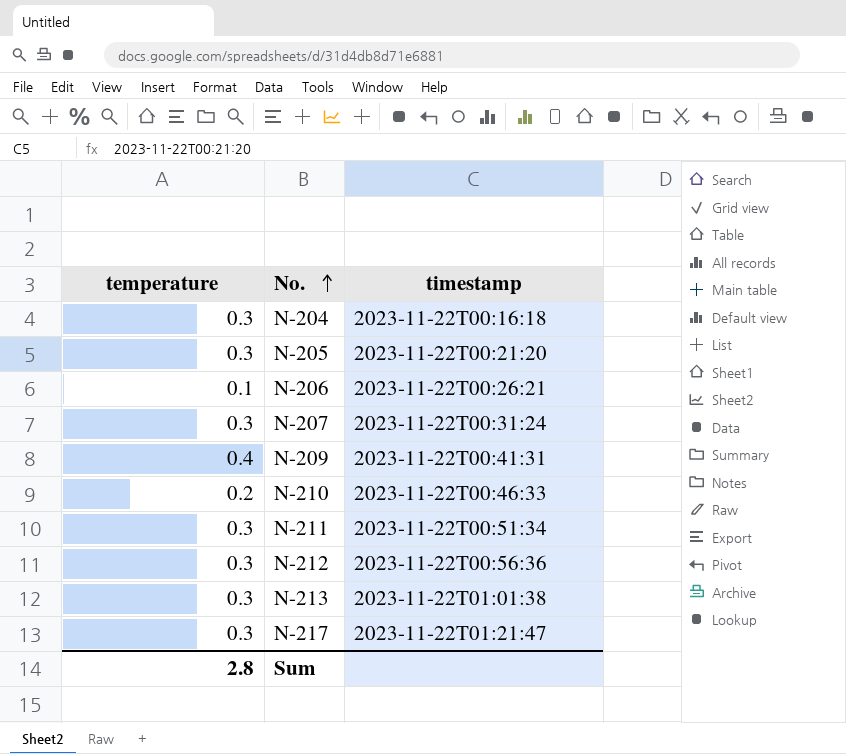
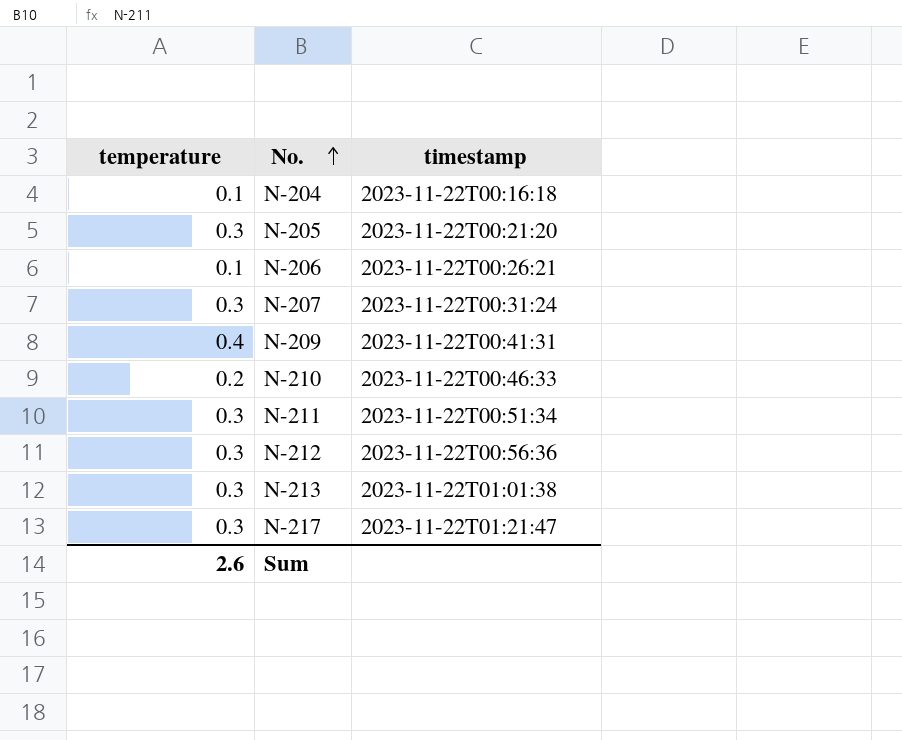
N-204 | temperature: 0.3 -> 0.1
Sum | temperature: 2.8 -> 2.6

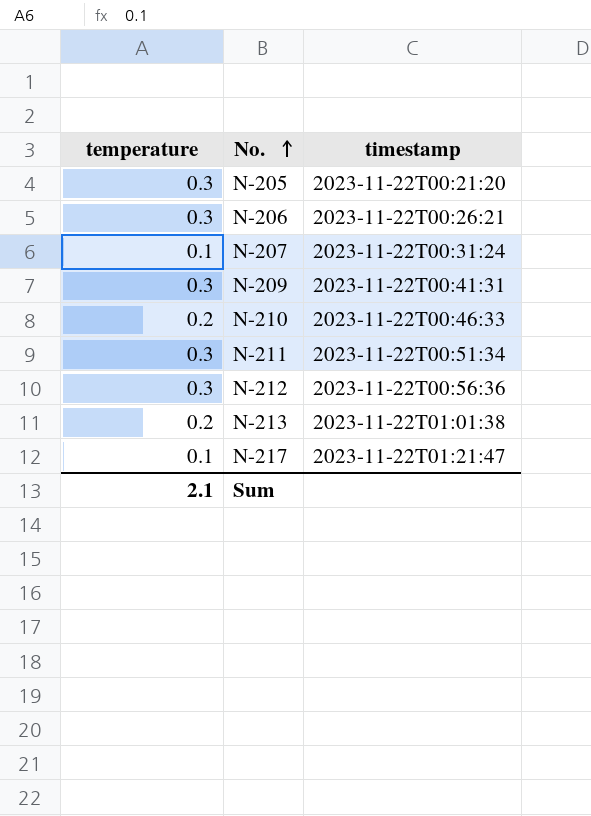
row N-204: 0.1 | 2023-11-22T00:16:18 -> none
N-206 | temperature: 0.1 -> 0.3
N-207 | temperature: 0.3 -> 0.1
N-209 | temperature: 0.4 -> 0.3
N-213 | temperature: 0.3 -> 0.2
N-217 | temperature: 0.3 -> 0.1
Sum | temperature: 2.6 -> 2.1

